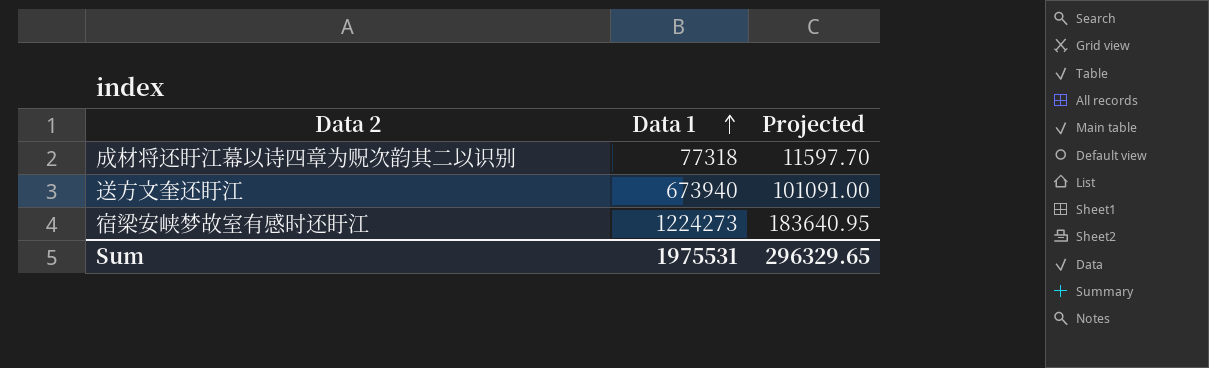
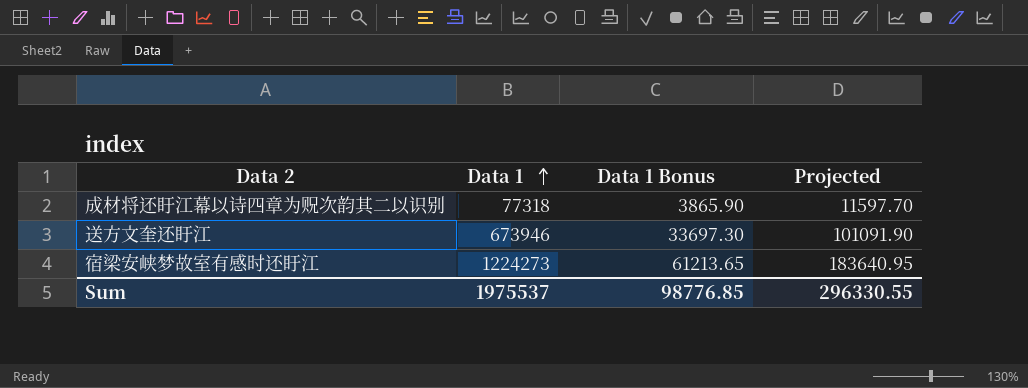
column Data 1 Bonus | formula: none -> [Data 1] * 0.05
送方文奎还盱江 | Data 1: 673940 -> 673946
送方文奎还盱江 | Projected: 101091.00 -> 101091.90
Sum | Data 1: 1975531 -> 1975537
Sum | Projected: 296329.65 -> 296330.55

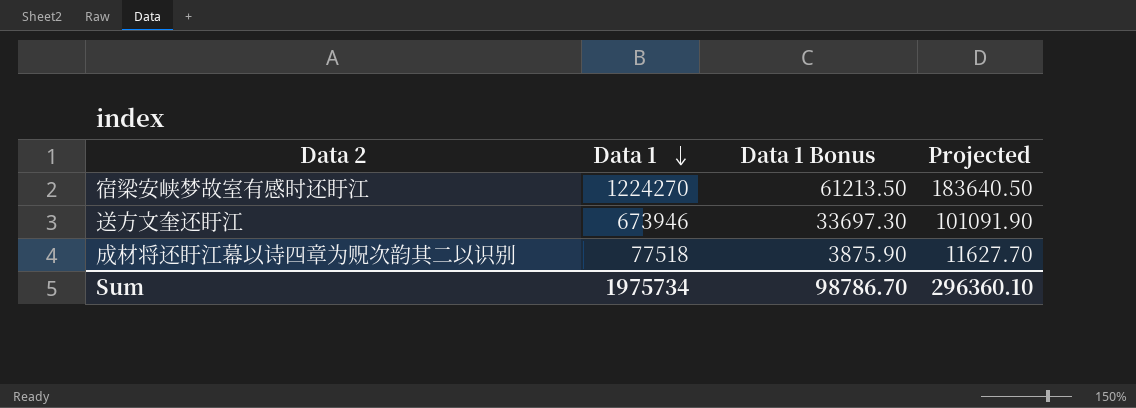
row order: Data 1 ascending -> Data 1 descending
宿梁安峡梦故室有感时还盱江 | Data 1: 1224273 -> 1224270
宿梁安峡梦故室有感时还盱江 | Data 1 Bonus: 61213.65 -> 61213.50
宿梁安峡梦故室有感时还盱江 | Projected: 183640.95 -> 183640.50
成材将还盱江幕以诗四章为贶次韵其二以识别 | Data 1: 77318 -> 77518
成材将还盱江幕以诗四章为贶次韵其二以识别 | Data 1 Bonus: 3865.90 -> 3875.90
成材将还盱江幕以诗四章为贶次韵其二以识别 | Projected: 11597.70 -> 11627.70
Sum | Data 1: 1975537 -> 1975734
Sum | Data 1 Bonus: 98776.85 -> 98786.70
Sum | Projected: 296330.55 -> 296360.10

